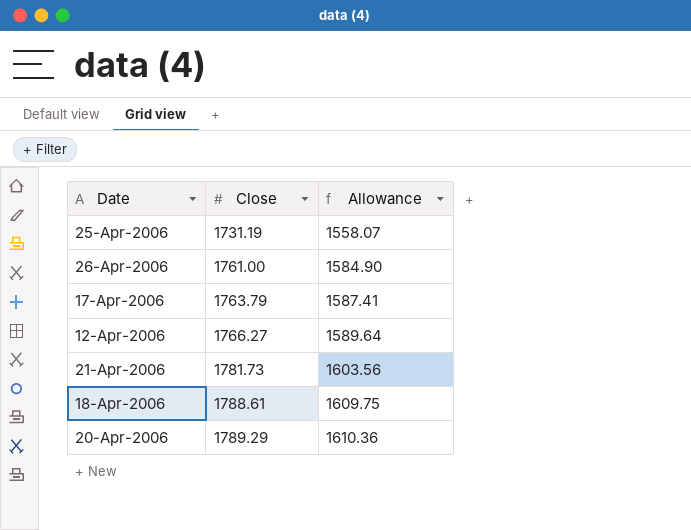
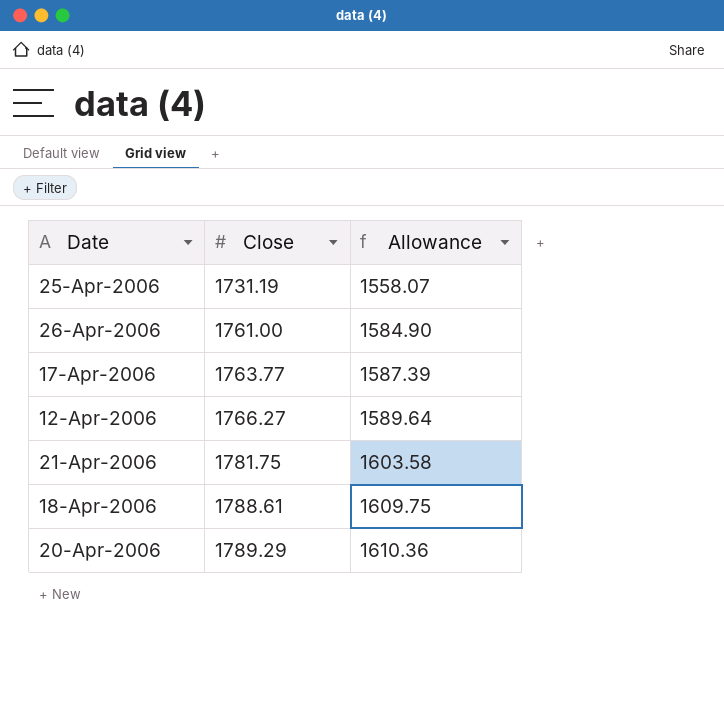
17-Apr-2006 | Close: 1763.79 -> 1763.77
17-Apr-2006 | Allowance: 1587.41 -> 1587.39
21-Apr-2006 | Close: 1781.73 -> 1781.75
21-Apr-2006 | Allowance: 1603.56 -> 1603.58

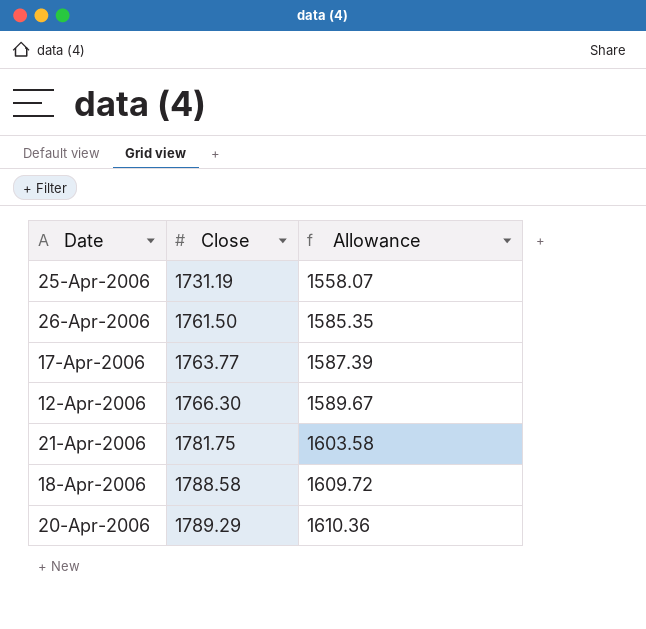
26-Apr-2006 | Close: 1761.00 -> 1761.50
26-Apr-2006 | Allowance: 1584.90 -> 1585.35
12-Apr-2006 | Close: 1766.27 -> 1766.30
12-Apr-2006 | Allowance: 1589.64 -> 1589.67
18-Apr-2006 | Close: 1788.61 -> 1788.58
18-Apr-2006 | Allowance: 1609.75 -> 1609.72

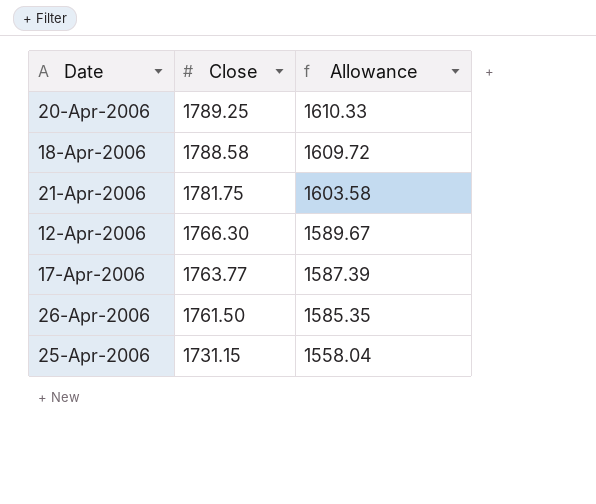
row order: Close ascending -> Close descending
20-Apr-2006 | Close: 1789.29 -> 1789.25
20-Apr-2006 | Allowance: 1610.36 -> 1610.33
25-Apr-2006 | Close: 1731.19 -> 1731.15
25-Apr-2006 | Allowance: 1558.07 -> 1558.04

